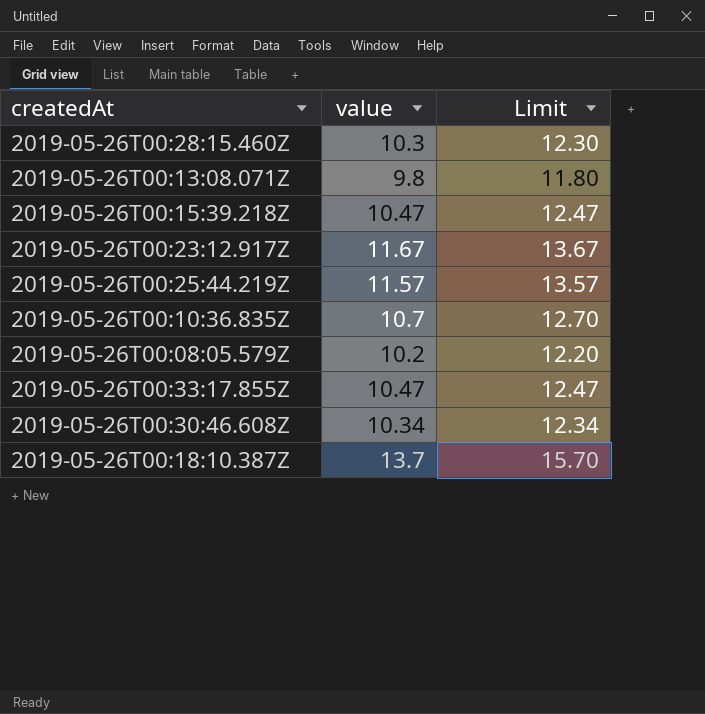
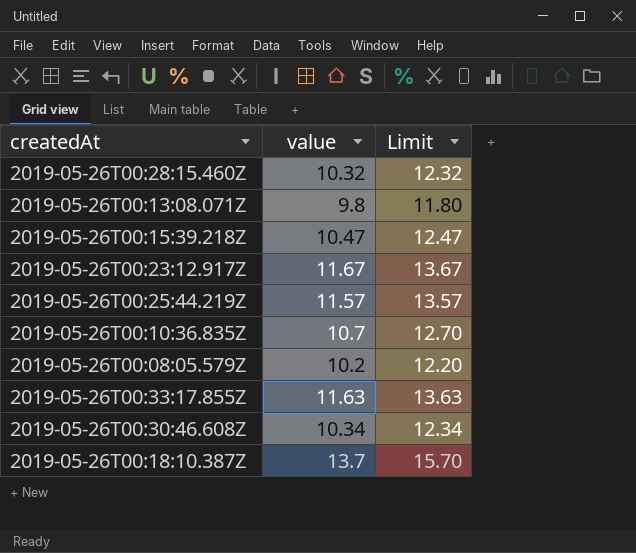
2019-05-26T00:28:15.460Z | value: 10.3 -> 10.32
2019-05-26T00:28:15.460Z | Limit: 12.30 -> 12.32
2019-05-26T00:33:17.855Z | value: 10.47 -> 11.63
2019-05-26T00:33:17.855Z | Limit: 12.47 -> 13.63

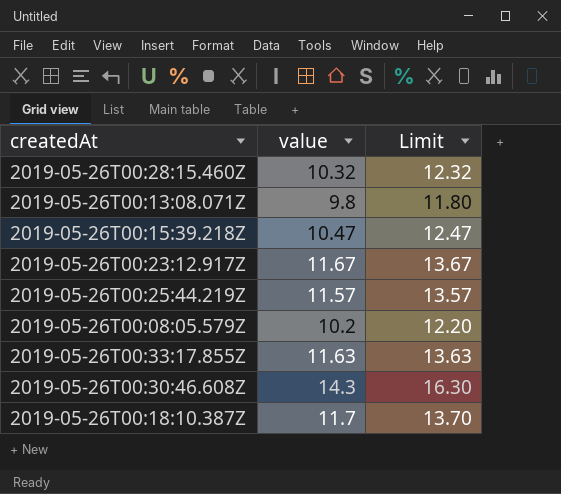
row 2019-05-26T00:10:36.835Z: 10.7 | 12.70 -> none
2019-05-26T00:30:46.608Z | value: 10.34 -> 14.3
2019-05-26T00:30:46.608Z | Limit: 12.34 -> 16.30
2019-05-26T00:18:10.387Z | value: 13.7 -> 11.7
2019-05-26T00:18:10.387Z | Limit: 15.70 -> 13.70

